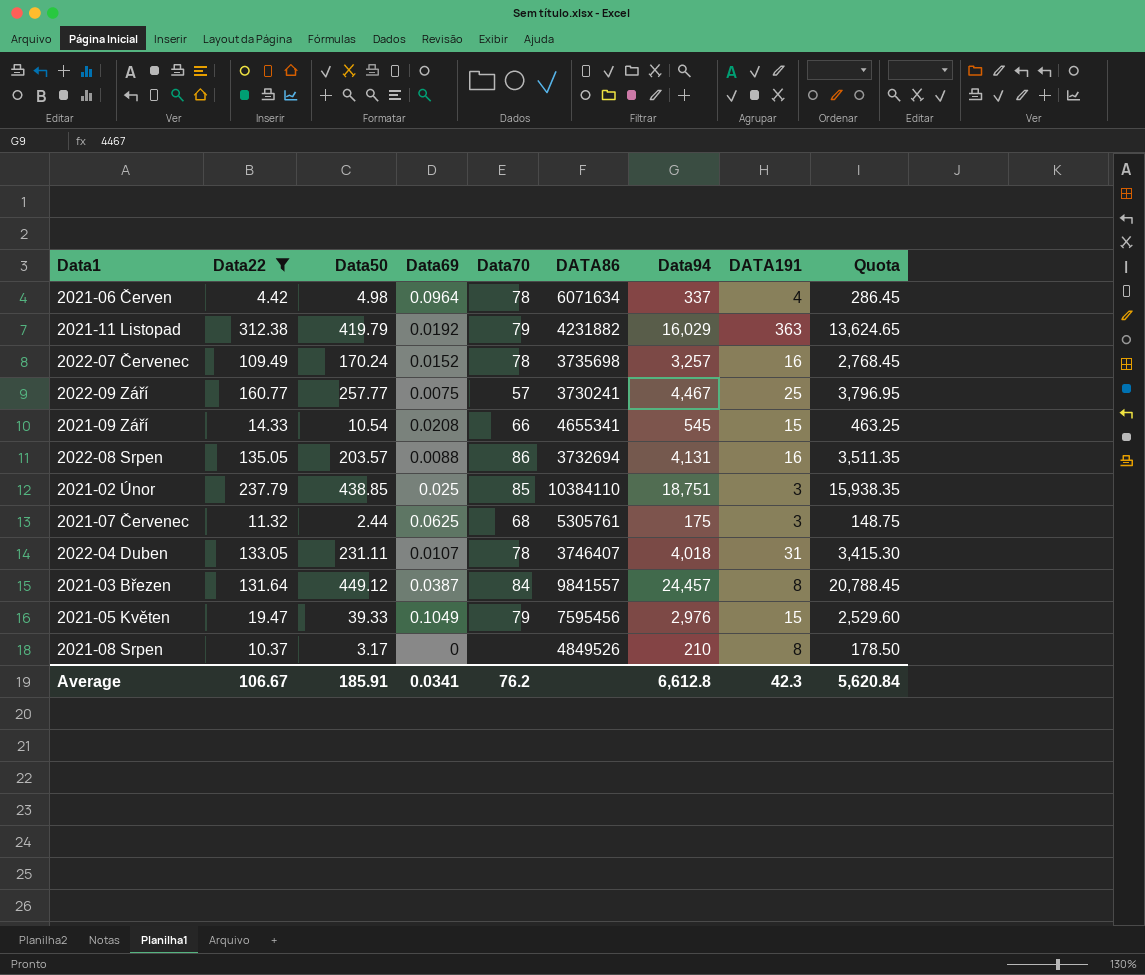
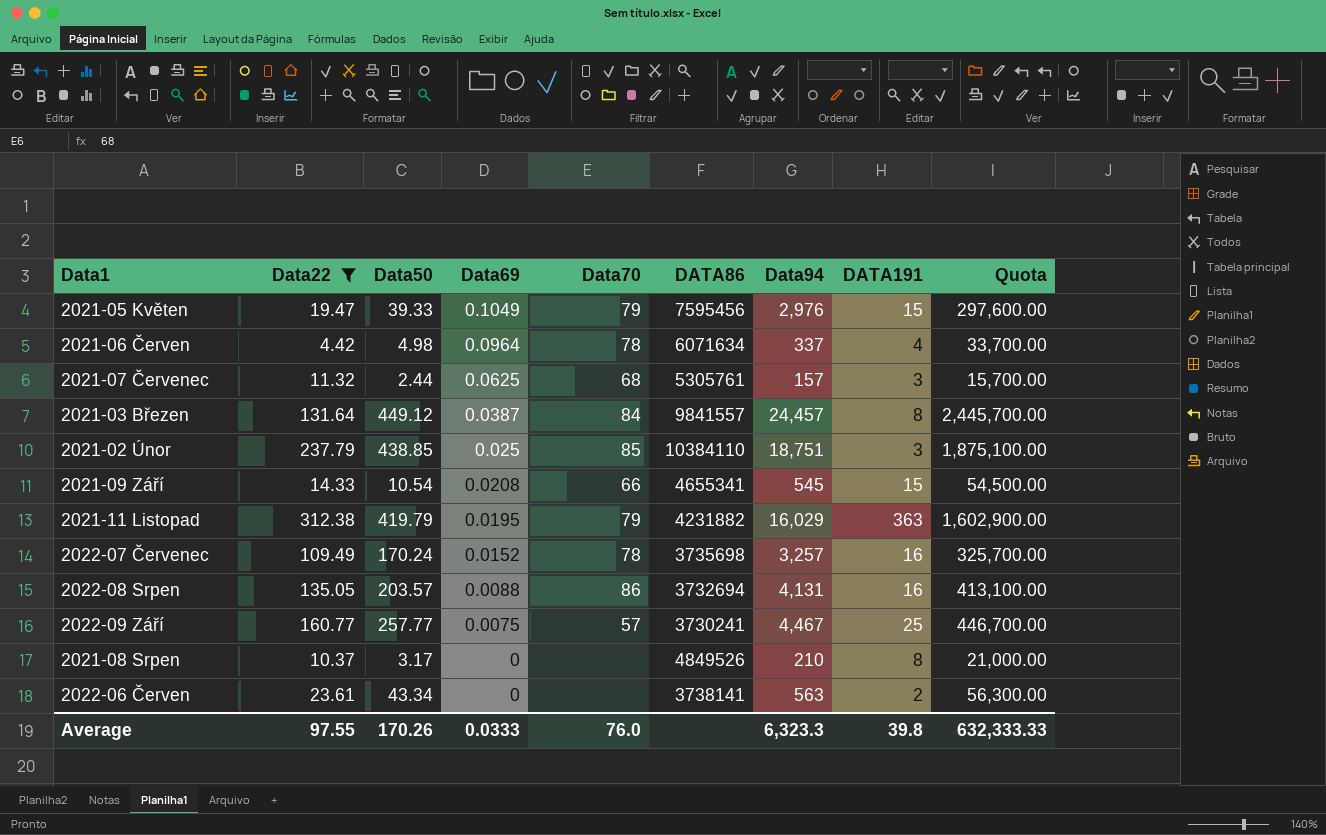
row order: none -> Data69 descending
column Quota | formula: [Data94] * 0.85 -> [Data94] * 100
row 2022-04 Duben: 133.05 | 231.11 | 0.0107 | 78 | 3746407 | 4,018 | 31 | 3,415.30 -> none
2021-07 Červenec | Data94: 175 -> 157
2021-11 Listopad | Data69: 0.0192 -> 0.0195
row 2022-06 Červen: none -> 23.61 | 43.34 | 0 | none | 3738141 | 563 | 2 | 56,300.00
Average | Data22: 106.67 -> 97.55
Average | Data50: 185.91 -> 170.26
Average | Data69: 0.0341 -> 0.0333
Average | Data70: 76.2 -> 76.0
Average | Data94: 6,612.8 -> 6,323.3
Average | DATA191: 42.3 -> 39.8
Average | Quota: 5,620.84 -> 632,333.33

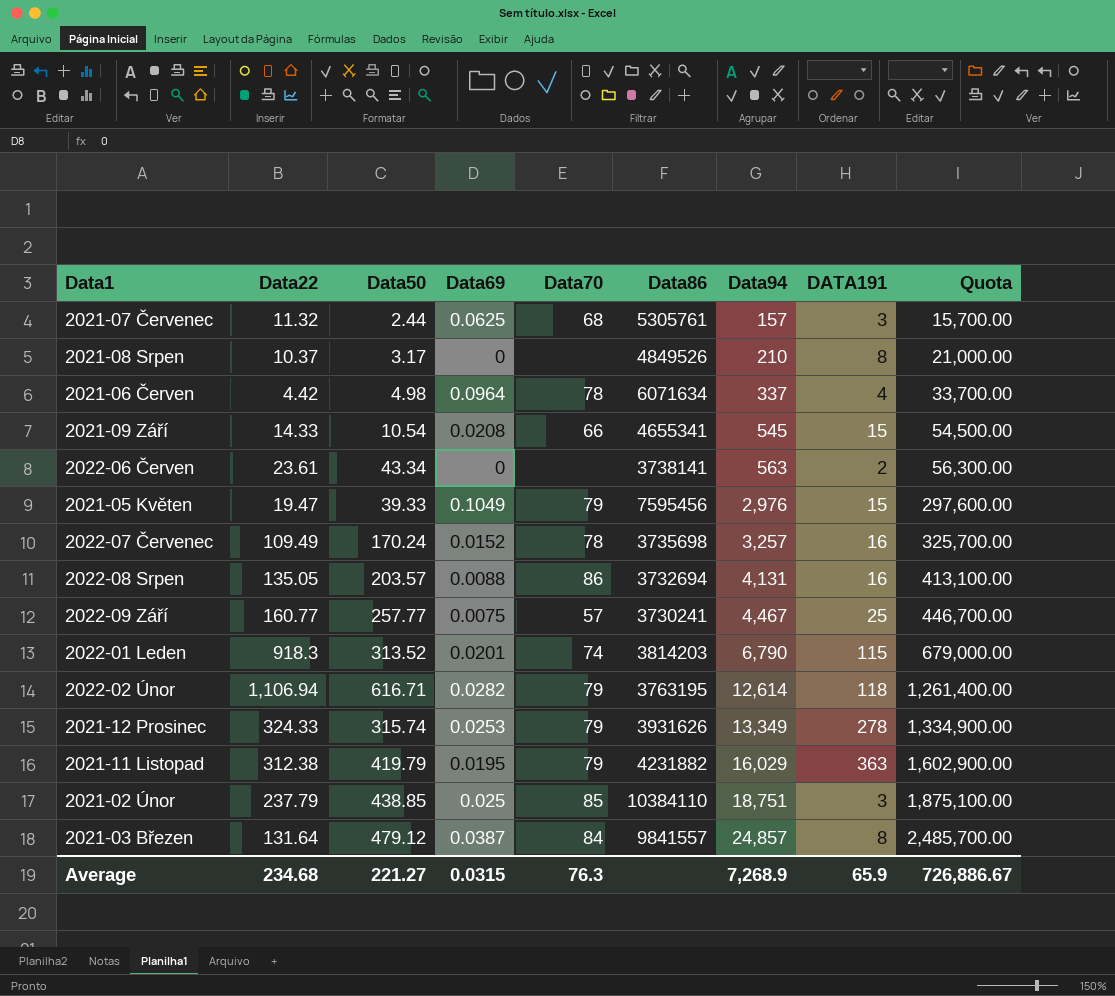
filter: Data22 <= 312.38 -> none
row order: Data69 descending -> Data94 ascending
column name: DATA86 -> Data86
2021-03 Březen | Data50: 449.12 -> 479.12
2021-03 Březen | Data94: 24,457 -> 24,857
2021-03 Březen | Quota: 2,445,700.00 -> 2,485,700.00
Average | Data22: 97.55 -> 234.68
Average | Data50: 170.26 -> 221.27
Average | Data69: 0.0333 -> 0.0315
Average | Data70: 76.0 -> 76.3
Average | Data94: 6,323.3 -> 7,268.9
Average | DATA191: 39.8 -> 65.9
Average | Quota: 632,333.33 -> 726,886.67

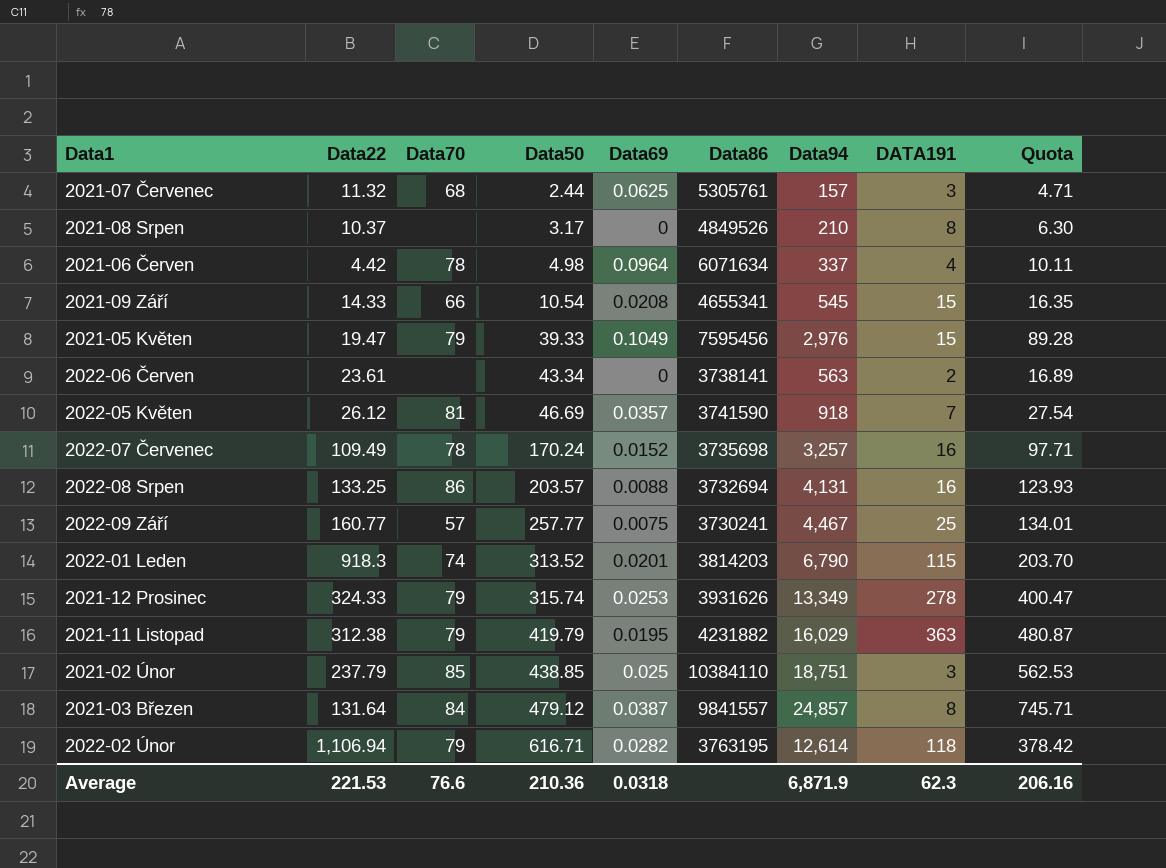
row order: Data94 ascending -> Data50 ascending
column Data70 | position: 5 -> 3
column Quota | formula: [Data94] * 100 -> [Data94] * 0.03
row 2022-05 Květen: none -> 26.12 | 81 | 46.69 | 0.0357 | 3741590 | 918 | 7 | 27.54
2022-08 Srpen | Data22: 135.05 -> 133.25
Average | Data22: 234.68 -> 221.53
Average | Data70: 76.3 -> 76.6
Average | Data50: 221.27 -> 210.36
Average | Data69: 0.0315 -> 0.0318
Average | Data94: 7,268.9 -> 6,871.9
Average | DATA191: 65.9 -> 62.3
Average | Quota: 726,886.67 -> 206.16

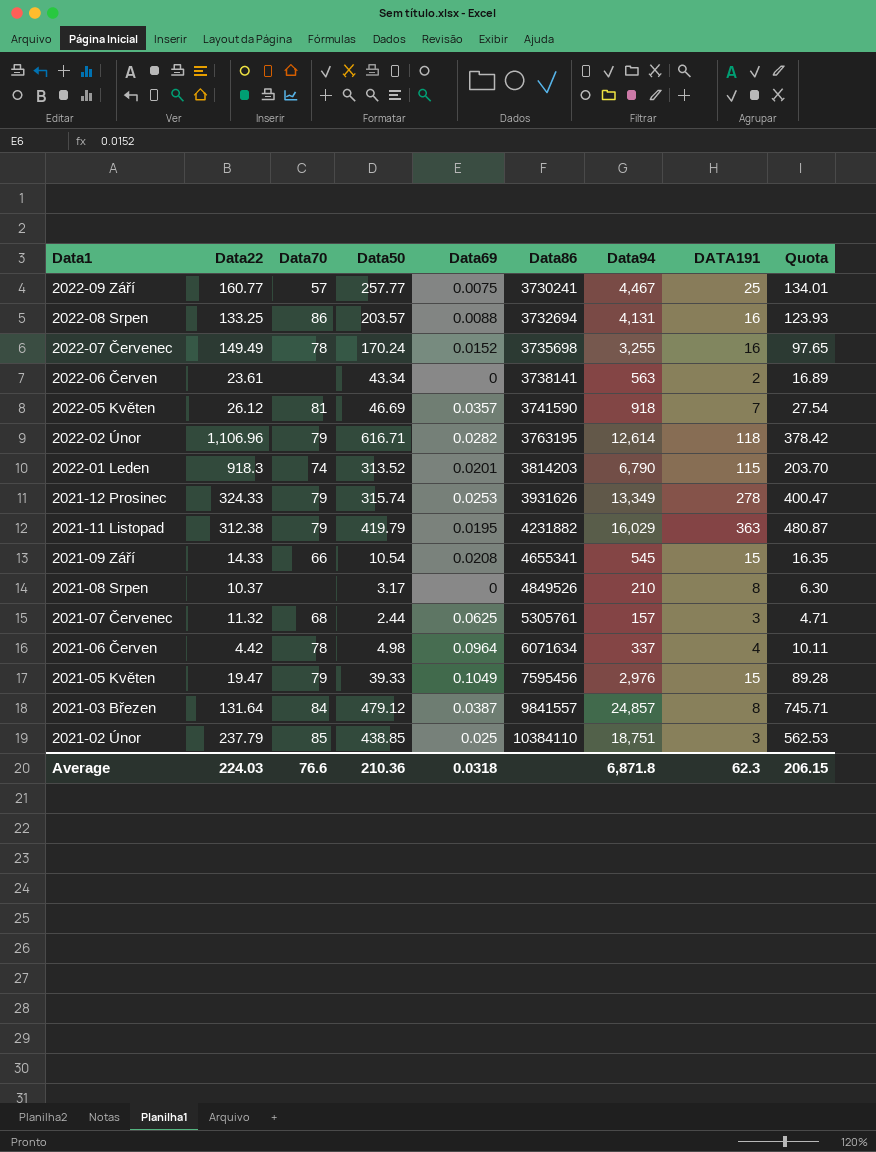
row order: Data50 ascending -> Data1 descending
2022-07 Červenec | Data22: 109.49 -> 149.49
2022-07 Červenec | Data94: 3,257 -> 3,255
2022-07 Červenec | Quota: 97.71 -> 97.65
2022-02 Únor | Data22: 1,106.94 -> 1,106.96
Average | Data22: 221.53 -> 224.03
Average | Data94: 6,871.9 -> 6,871.8
Average | Quota: 206.16 -> 206.15

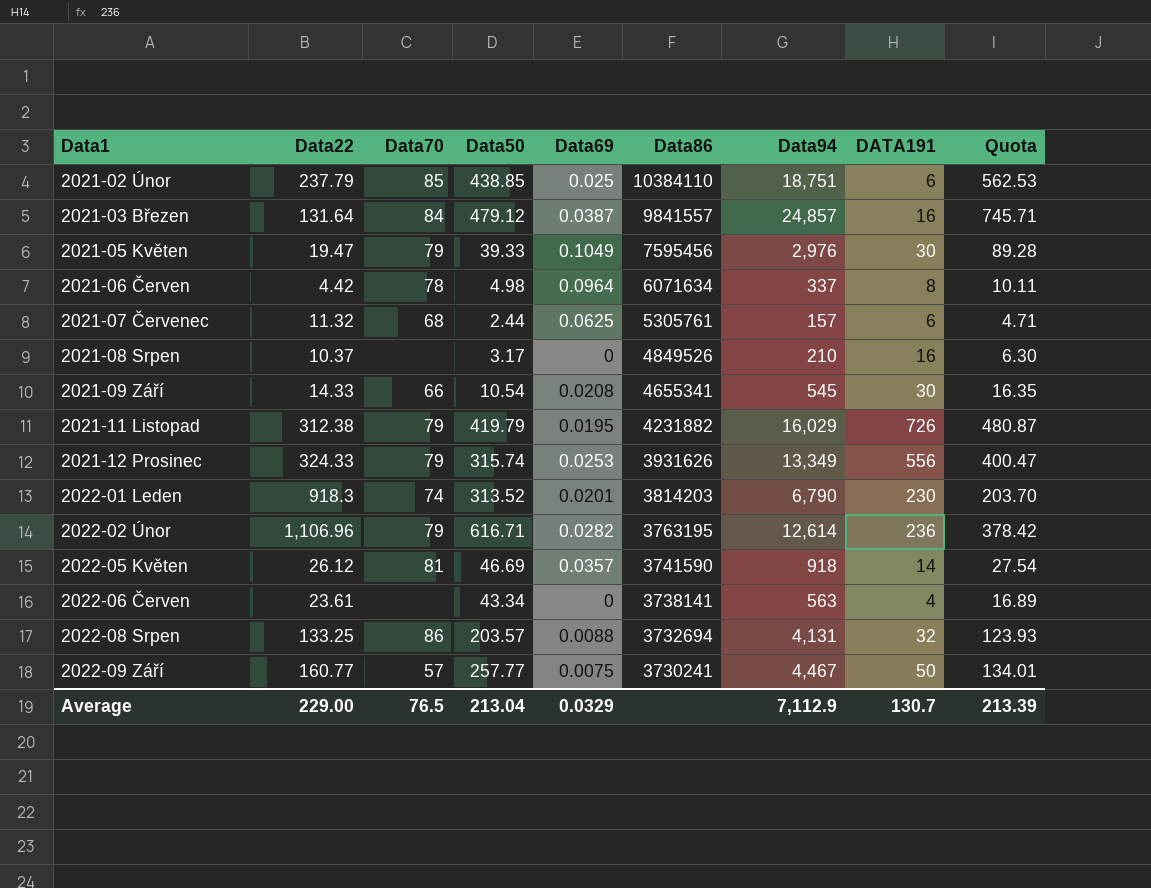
row order: Data1 descending -> Data1 ascending
row 2022-07 Červenec: 149.49 | 78 | 170.24 | 0.0152 | 3735698 | 3,255 | 16 | 97.65 -> none
2021-02 Únor | DATA191: 3 -> 6
2021-03 Březen | DATA191: 8 -> 16
2021-05 Květen | DATA191: 15 -> 30
2021-06 Červen | DATA191: 4 -> 8
2021-07 Červenec | DATA191: 3 -> 6
2021-08 Srpen | DATA191: 8 -> 16
2021-09 Září | DATA191: 15 -> 30
2021-11 Listopad | DATA191: 363 -> 726
2021-12 Prosinec | DATA191: 278 -> 556
2022-01 Leden | DATA191: 115 -> 230
2022-02 Únor | DATA191: 118 -> 236
2022-05 Květen | DATA191: 7 -> 14
2022-06 Červen | DATA191: 2 -> 4
2022-08 Srpen | DATA191: 16 -> 32
2022-09 Září | DATA191: 25 -> 50
Average | Data22: 224.03 -> 229.00
Average | Data70: 76.6 -> 76.5
Average | Data50: 210.36 -> 213.04
Average | Data69: 0.0318 -> 0.0329
Average | Data94: 6,871.8 -> 7,112.9
Average | DATA191: 62.3 -> 130.7
Average | Quota: 206.15 -> 213.39

